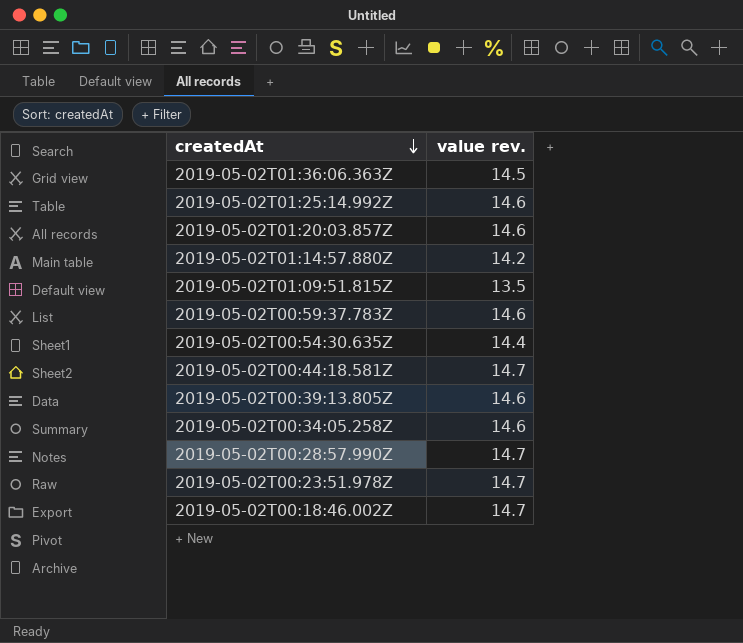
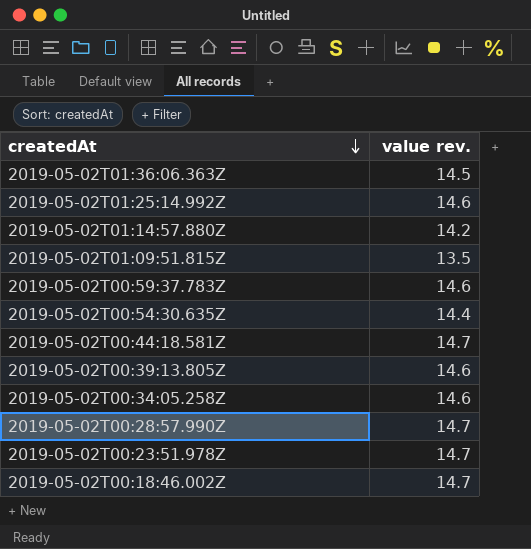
row 2019-05-02T01:20:03.857Z: 14.6 -> none

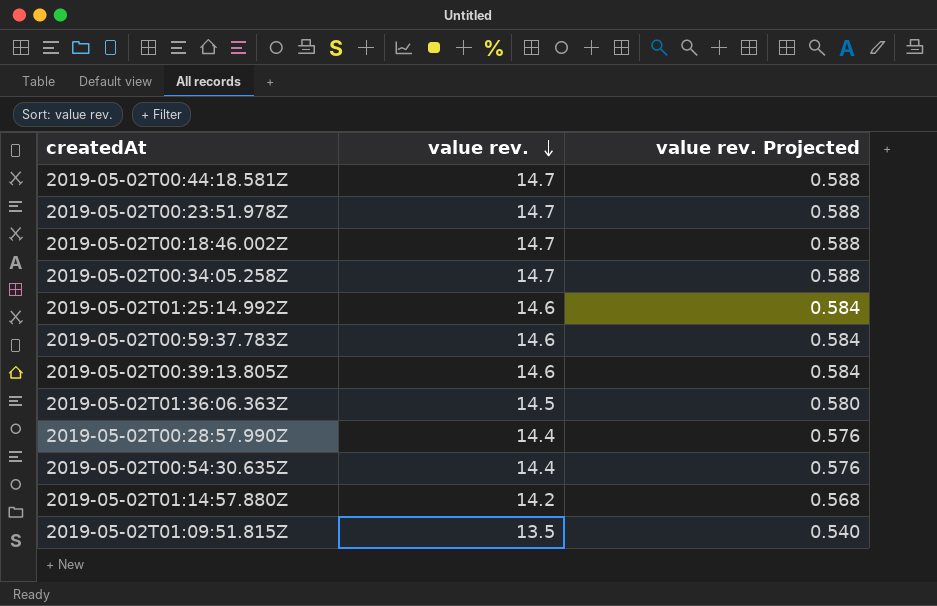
row order: createdAt descending -> value rev. descending
column value rev. Projected | formula: none -> [value rev.] * 0.04
2019-05-02T00:34:05.258Z | value rev.: 14.6 -> 14.7
2019-05-02T00:28:57.990Z | value rev.: 14.7 -> 14.4

